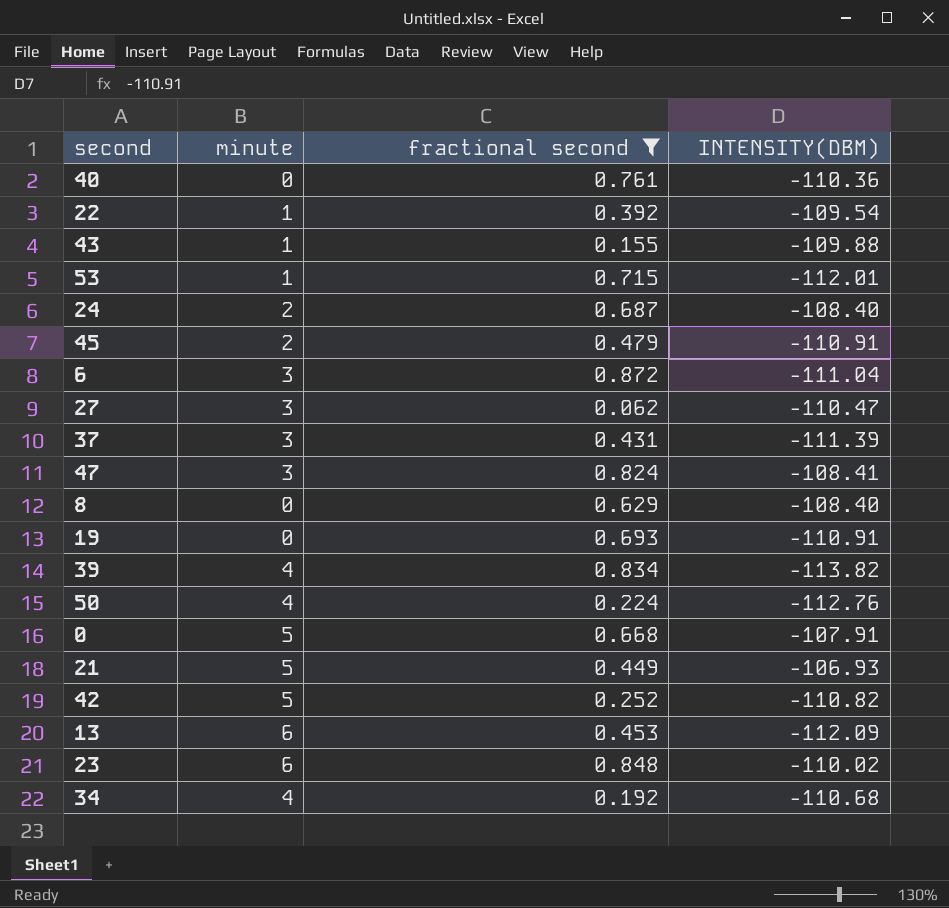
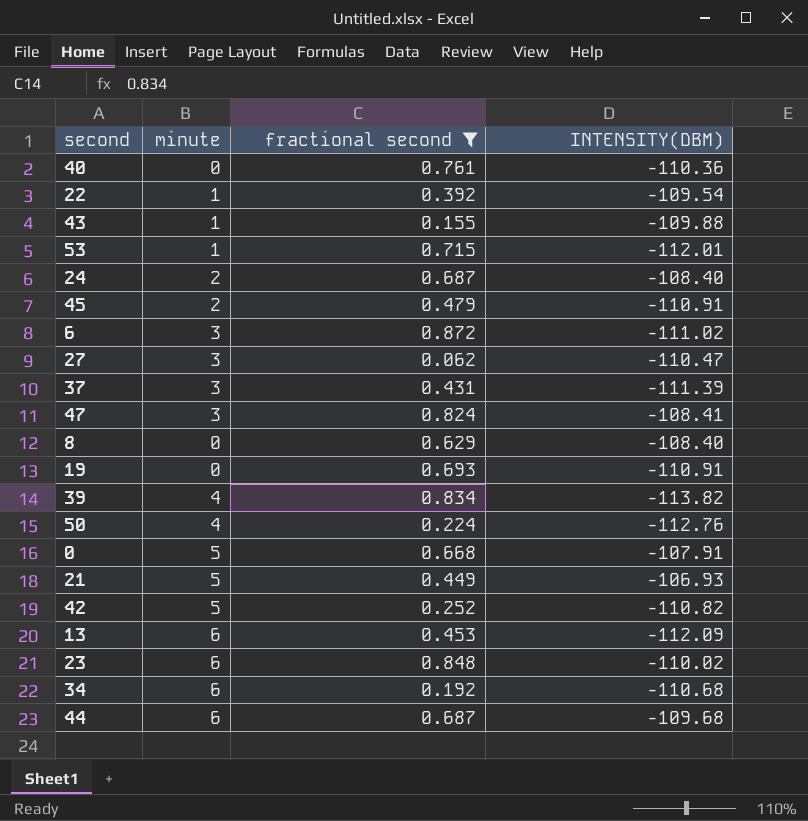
6 | INTENSITY(DBM): -111.04 -> -111.02
34 | minute: 4 -> 6
row 44: none -> 6 | 0.687 | -109.68

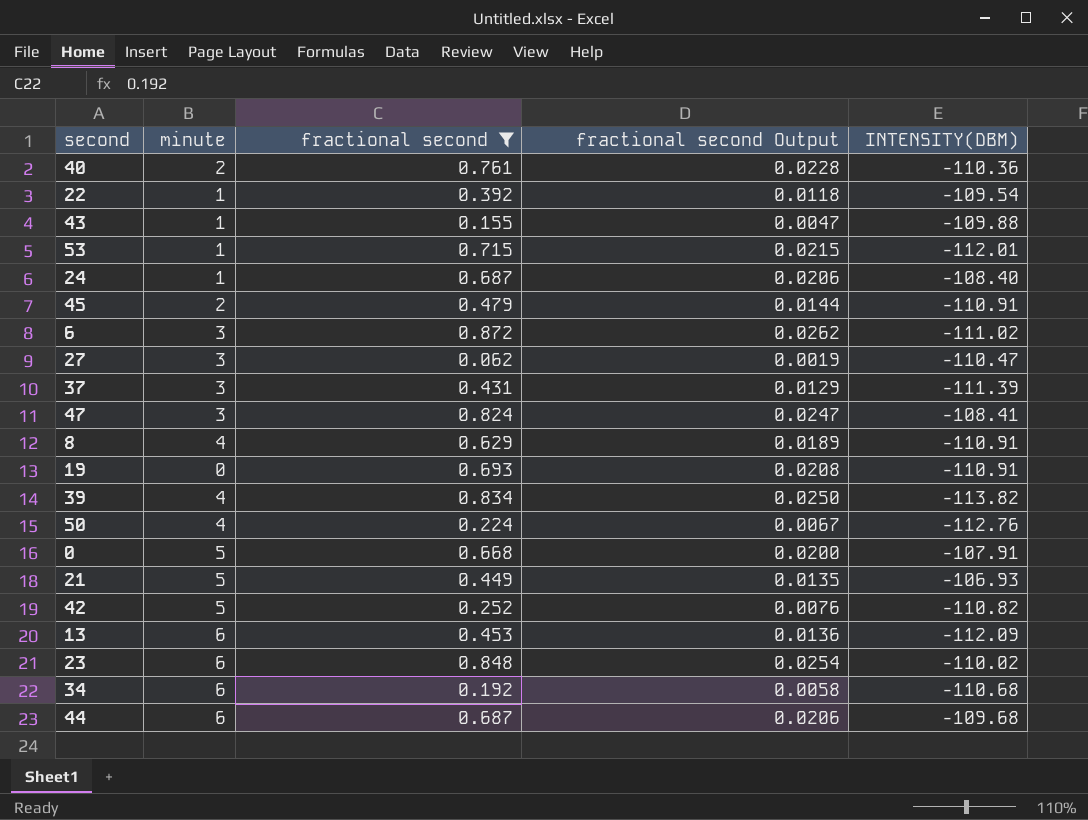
column fractional second Output | formula: none -> [fractional second] * 0.03
40 | minute: 0 -> 2
24 | minute: 2 -> 1
8 | minute: 0 -> 4
8 | INTENSITY(DBM): -108.40 -> -110.91

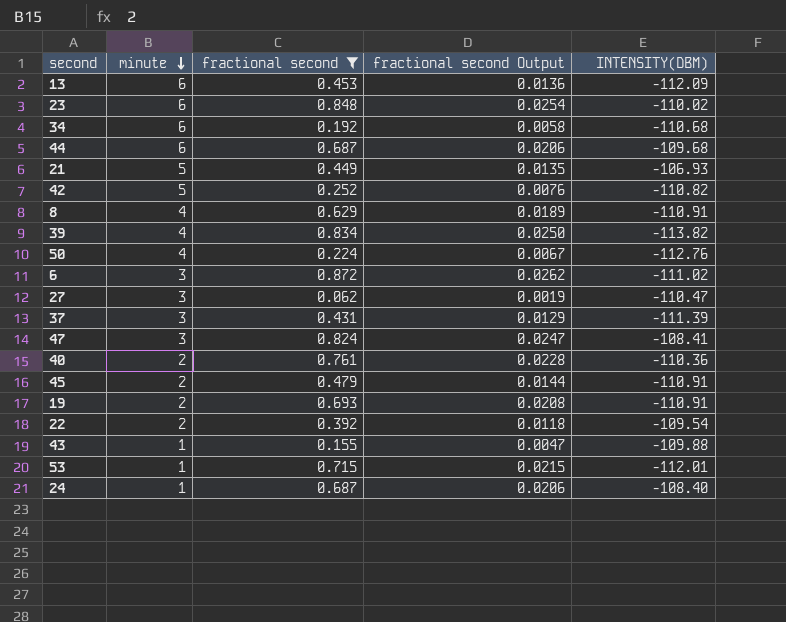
row order: none -> minute descending
row 0: 5 | 0.668 | 0.0200 | -107.91 -> none
19 | minute: 0 -> 2
22 | minute: 1 -> 2

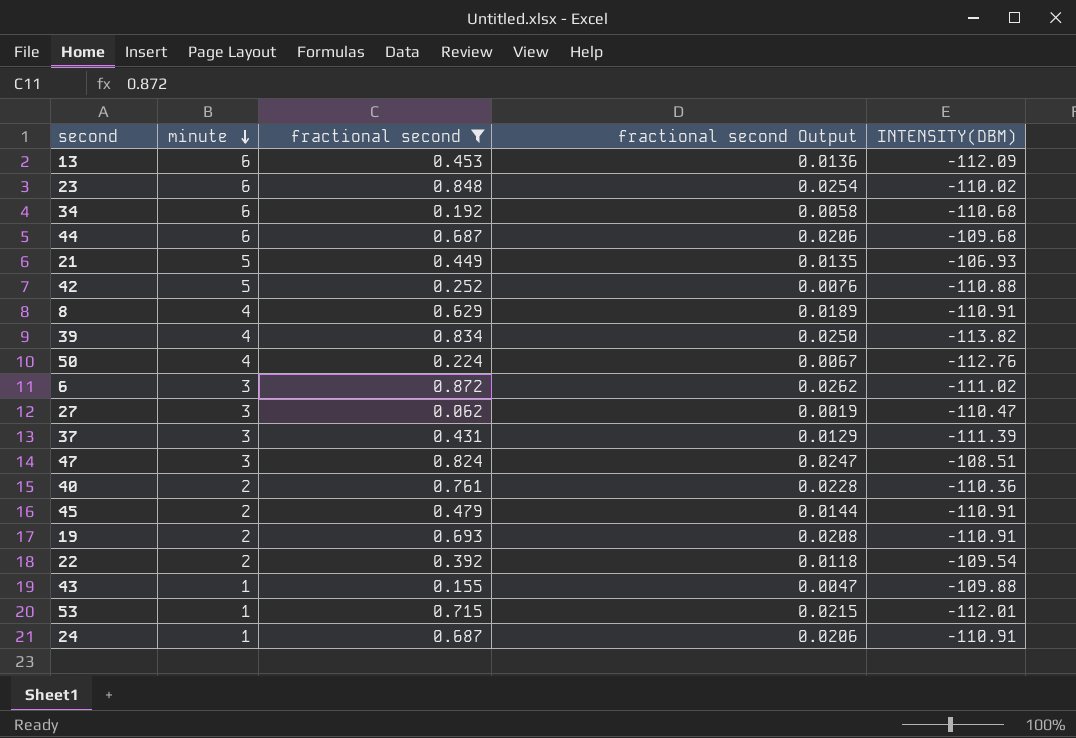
42 | INTENSITY(DBM): -110.82 -> -110.88
47 | INTENSITY(DBM): -108.41 -> -108.51
24 | INTENSITY(DBM): -108.40 -> -110.91

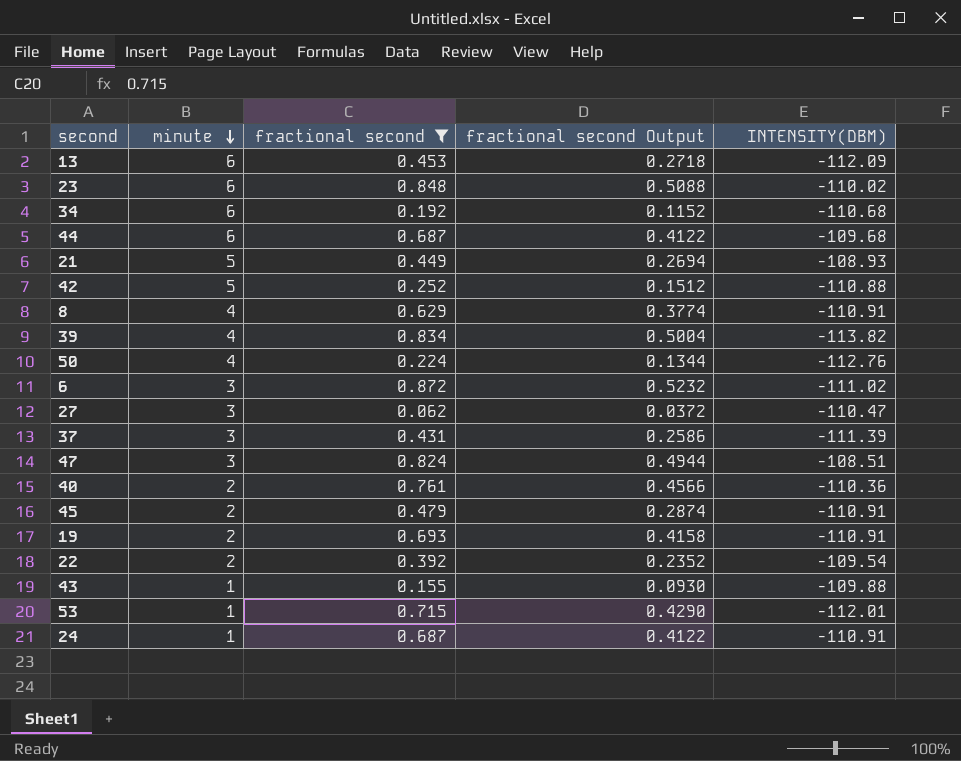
column fractional second Output | formula: [fractional second] * 0.03 -> [fractional second] * 0.6
21 | INTENSITY(DBM): -106.93 -> -108.93

